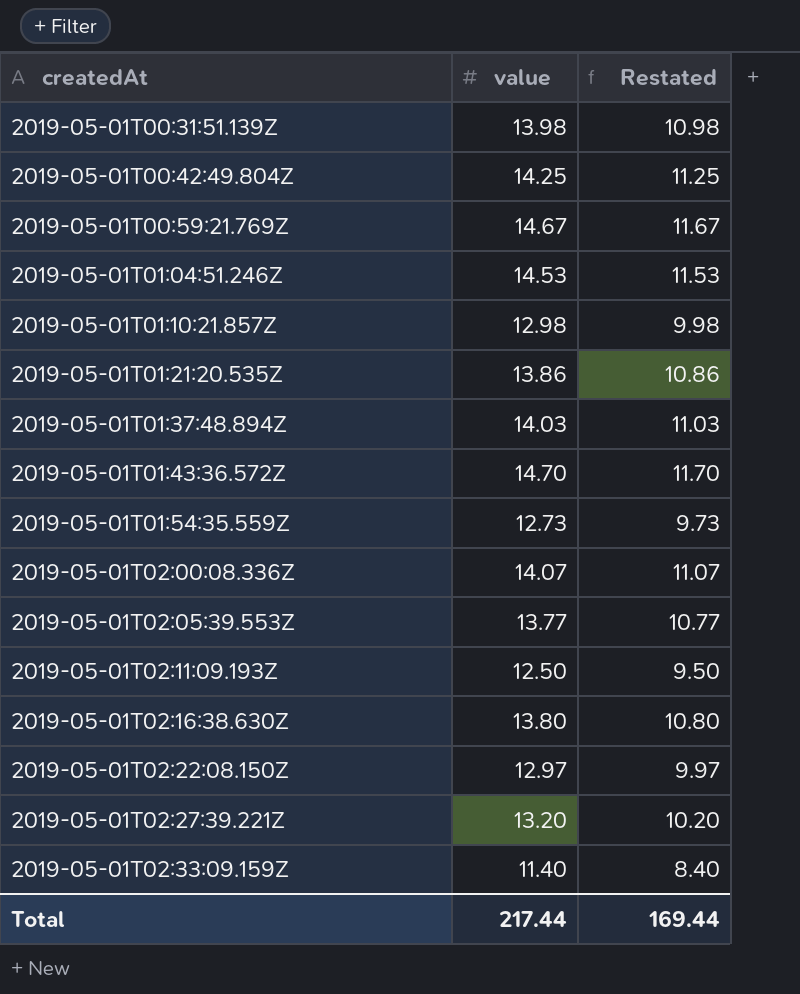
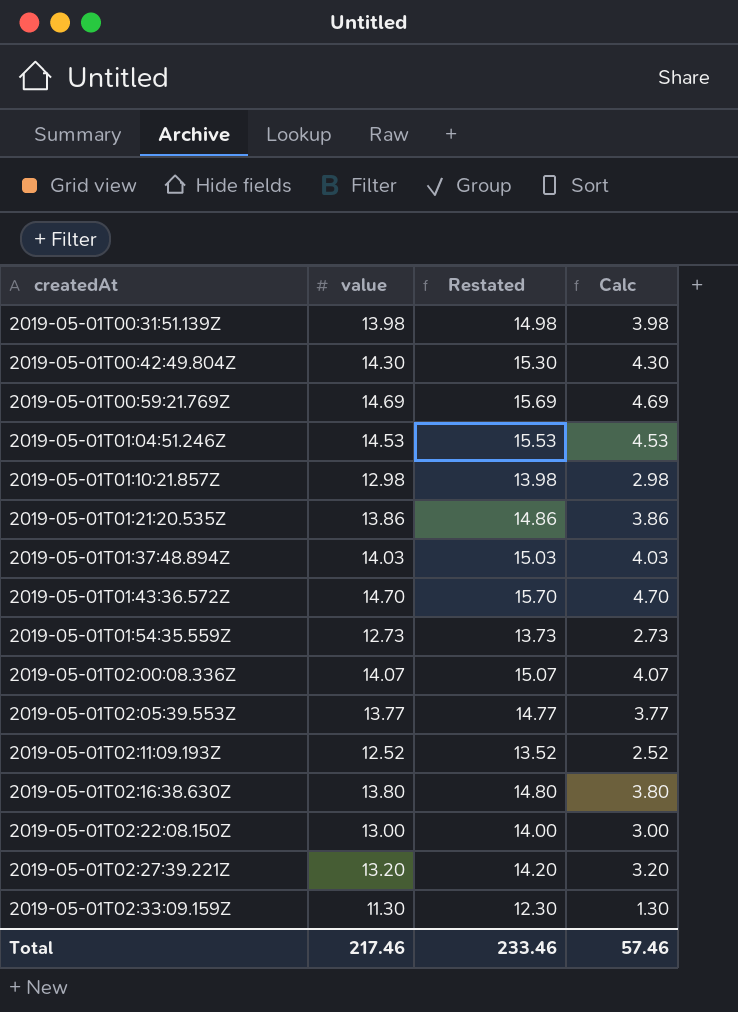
column Restated | formula: [value] - 3 -> [value] + 1
column Calc | formula: none -> [value] - 10
2019-05-01T00:42:49.804Z | value: 14.25 -> 14.30
2019-05-01T00:59:21.769Z | value: 14.67 -> 14.69
2019-05-01T02:11:09.193Z | value: 12.50 -> 12.52
2019-05-01T02:22:08.150Z | value: 12.97 -> 13.00
2019-05-01T02:33:09.159Z | value: 11.40 -> 11.30
Total | value: 217.44 -> 217.46
Total | Restated: 169.44 -> 233.46

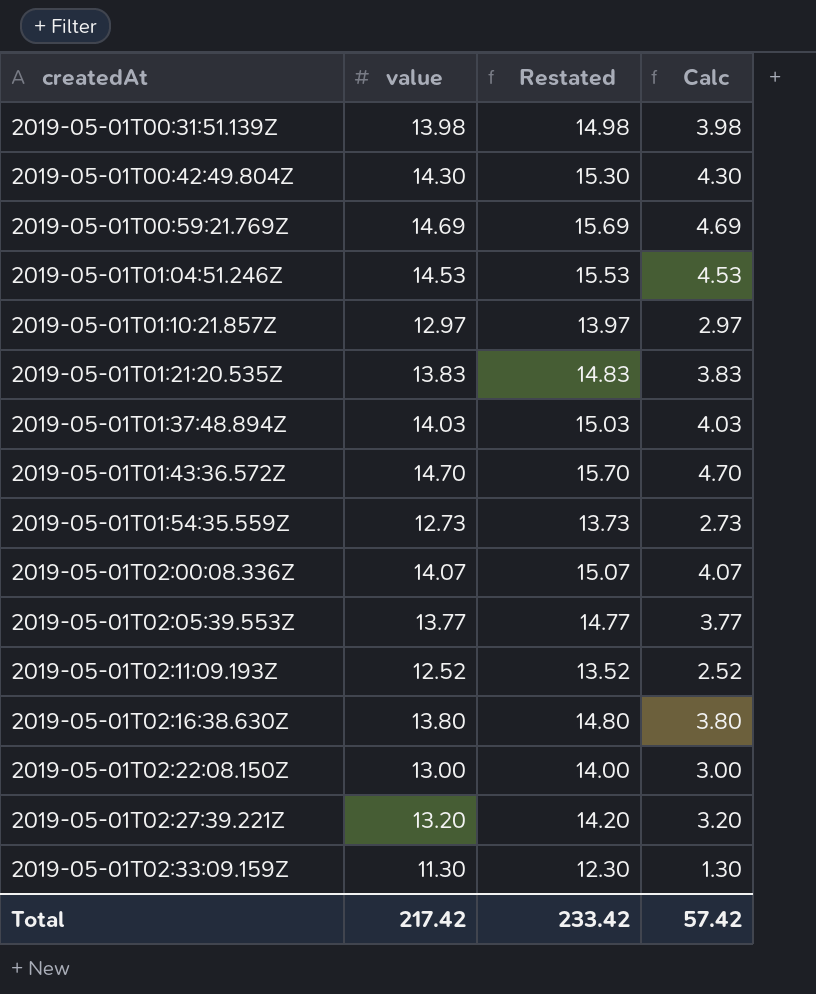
2019-05-01T01:10:21.857Z | value: 12.98 -> 12.97
2019-05-01T01:10:21.857Z | Restated: 13.98 -> 13.97
2019-05-01T01:10:21.857Z | Calc: 2.98 -> 2.97
2019-05-01T01:21:20.535Z | value: 13.86 -> 13.83
2019-05-01T01:21:20.535Z | Restated: 14.86 -> 14.83
2019-05-01T01:21:20.535Z | Calc: 3.86 -> 3.83
Total | value: 217.46 -> 217.42
Total | Restated: 233.46 -> 233.42
Total | Calc: 57.46 -> 57.42

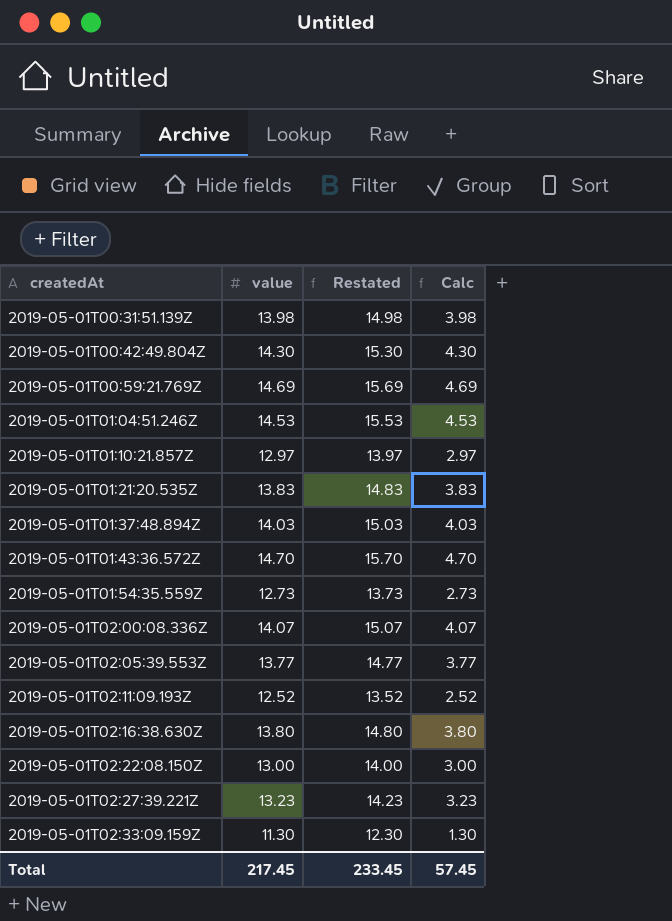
2019-05-01T02:27:39.221Z | value: 13.20 -> 13.23
2019-05-01T02:27:39.221Z | Restated: 14.20 -> 14.23
2019-05-01T02:27:39.221Z | Calc: 3.20 -> 3.23
Total | value: 217.42 -> 217.45
Total | Restated: 233.42 -> 233.45
Total | Calc: 57.42 -> 57.45

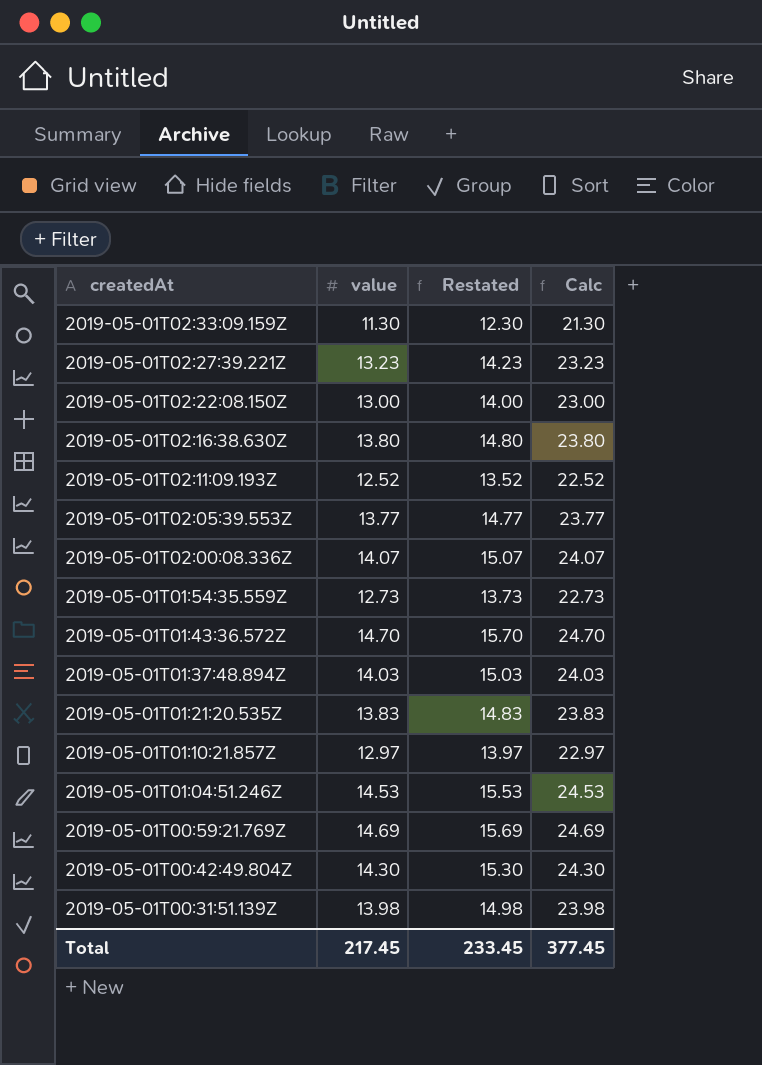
row order: createdAt ascending -> createdAt descending
column Calc | formula: [value] - 10 -> [value] + 10
Total | Calc: 57.45 -> 377.45

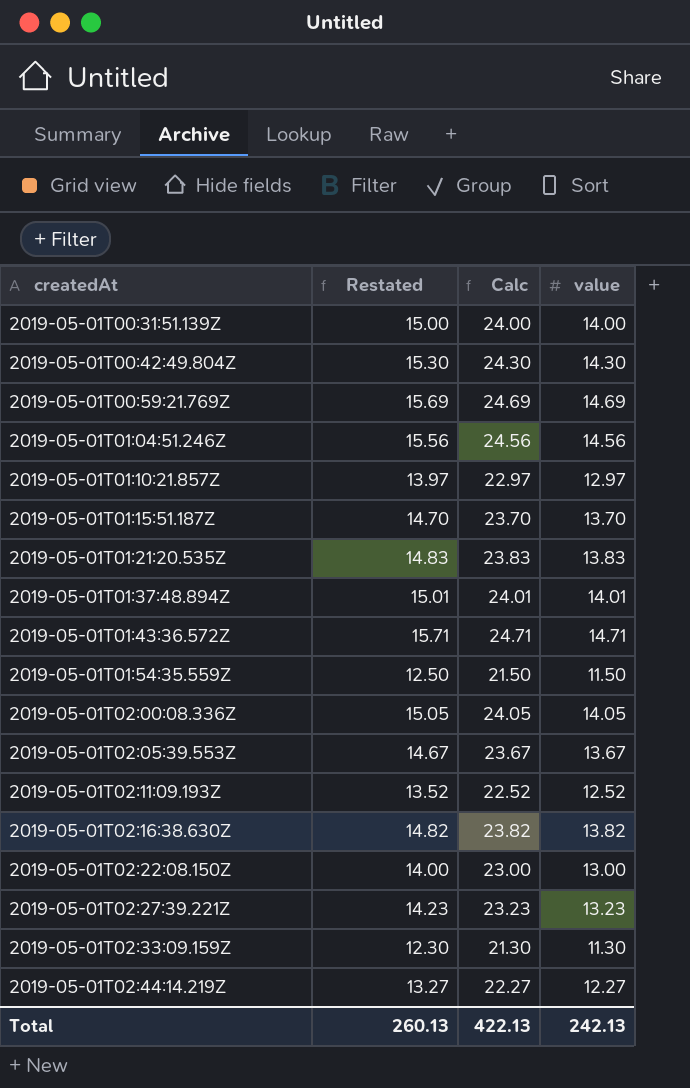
row order: createdAt descending -> createdAt ascending
column value | position: 2 -> 4
2019-05-01T00:31:51.139Z | Restated: 14.98 -> 15.00
2019-05-01T00:31:51.139Z | Calc: 23.98 -> 24.00
2019-05-01T00:31:51.139Z | value: 13.98 -> 14.00
2019-05-01T01:04:51.246Z | Restated: 15.53 -> 15.56
2019-05-01T01:04:51.246Z | Calc: 24.53 -> 24.56
2019-05-01T01:04:51.246Z | value: 14.53 -> 14.56
row 2019-05-01T01:15:51.187Z: none -> 14.70 | 23.70 | 13.70
2019-05-01T01:37:48.894Z | Restated: 15.03 -> 15.01
2019-05-01T01:37:48.894Z | Calc: 24.03 -> 24.01
2019-05-01T01:37:48.894Z | value: 14.03 -> 14.01
2019-05-01T01:43:36.572Z | Restated: 15.70 -> 15.71
2019-05-01T01:43:36.572Z | Calc: 24.70 -> 24.71
2019-05-01T01:43:36.572Z | value: 14.70 -> 14.71
2019-05-01T01:54:35.559Z | Restated: 13.73 -> 12.50
2019-05-01T01:54:35.559Z | Calc: 22.73 -> 21.50
2019-05-01T01:54:35.559Z | value: 12.73 -> 11.50
2019-05-01T02:00:08.336Z | Restated: 15.07 -> 15.05
2019-05-01T02:00:08.336Z | Calc: 24.07 -> 24.05
2019-05-01T02:00:08.336Z | value: 14.07 -> 14.05
2019-05-01T02:05:39.553Z | Restated: 14.77 -> 14.67
2019-05-01T02:05:39.553Z | Calc: 23.77 -> 23.67
2019-05-01T02:05:39.553Z | value: 13.77 -> 13.67
2019-05-01T02:16:38.630Z | Restated: 14.80 -> 14.82
2019-05-01T02:16:38.630Z | Calc: 23.80 -> 23.82
2019-05-01T02:16:38.630Z | value: 13.80 -> 13.82
row 2019-05-01T02:44:14.219Z: none -> 13.27 | 22.27 | 12.27
Total | Restated: 233.45 -> 260.13
Total | Calc: 377.45 -> 422.13
Total | value: 217.45 -> 242.13

